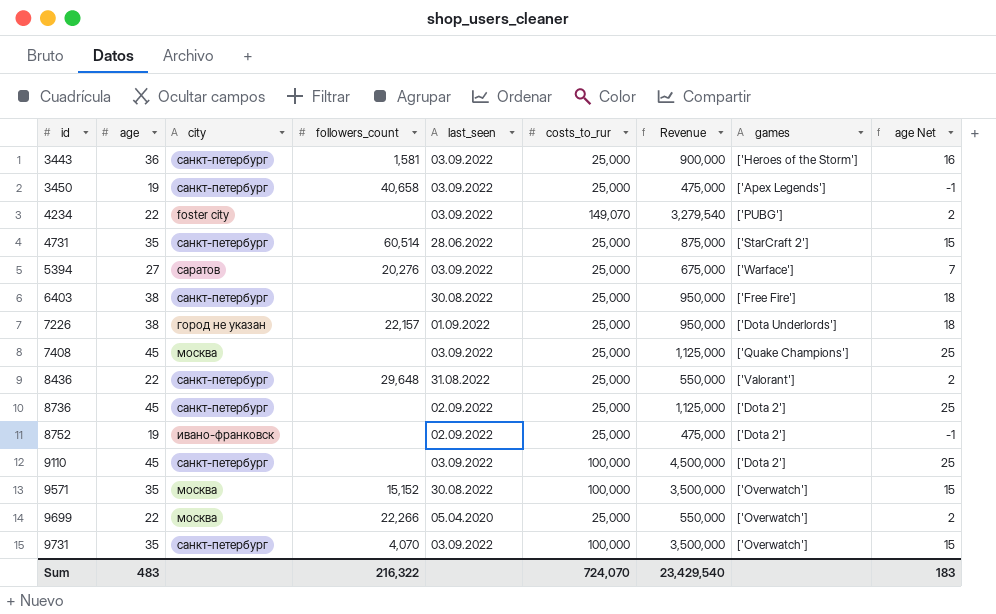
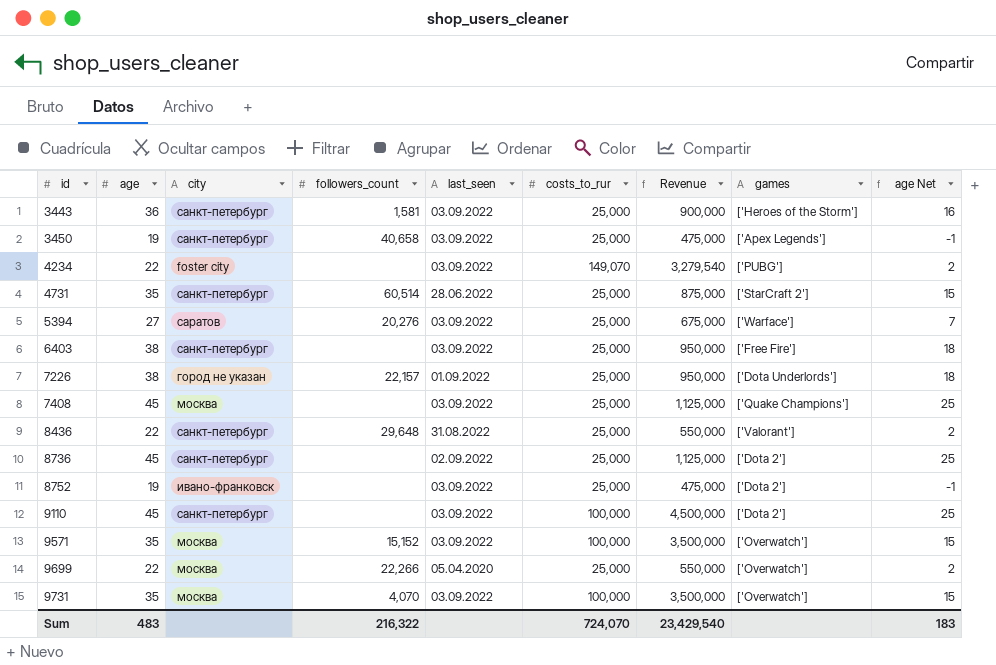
6403 | last_seen: 30.08.2022 -> 03.09.2022
8752 | last_seen: 02.09.2022 -> 03.09.2022
9571 | last_seen: 30.08.2022 -> 03.09.2022
9731 | city: санкт-петербург -> москва

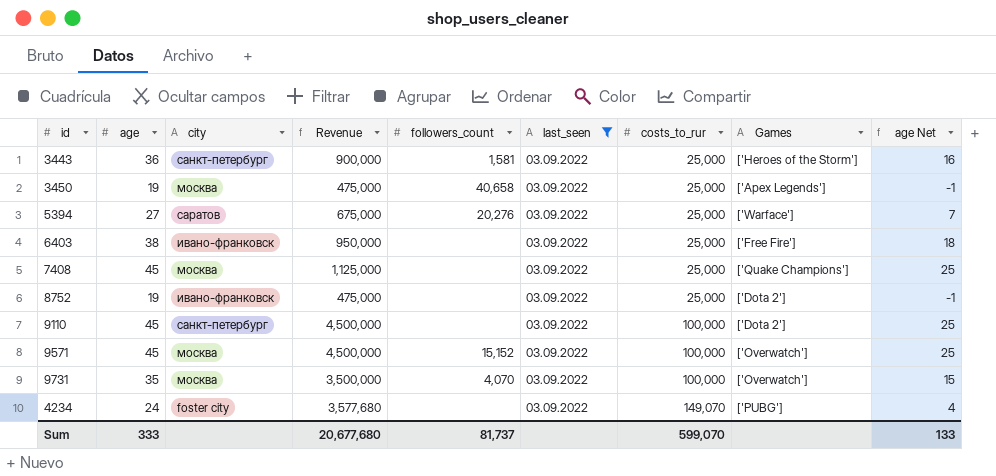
filter: none -> last_seen = 03.09.2022
row order: id ascending -> costs_to_rur ascending
column Revenue | position: 7 -> 4
column name: games -> Games
3450 | city: санкт-петербург -> москва
6403 | city: санкт-петербург -> ивано-франковск
9571 | age: 35 -> 45
9571 | Revenue: 3,500,000 -> 4,500,000
9571 | age Net: 15 -> 25
4234 | age: 22 -> 24
4234 | Revenue: 3,279,540 -> 3,577,680
4234 | age Net: 2 -> 4
Sum | age: 483 -> 333
Sum | Revenue: 23,429,540 -> 20,677,680
Sum | followers_count: 216,322 -> 81,737
Sum | costs_to_rur: 724,070 -> 599,070
Sum | age Net: 183 -> 133

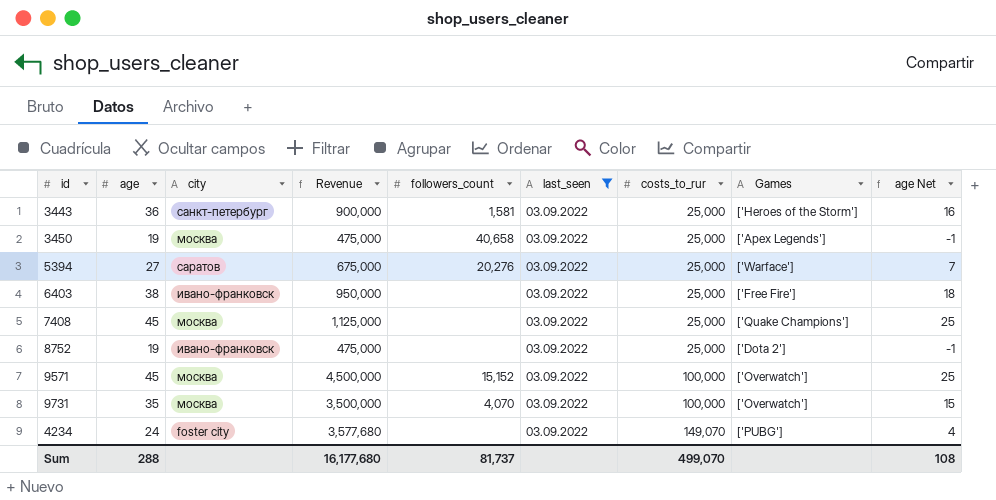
row 9110: 45 | санкт-петербург | 4,500,000 | none | 03.09.2022 | 100,000 | ['Dota 2'] | 25 -> none
Sum | age: 333 -> 288
Sum | Revenue: 20,677,680 -> 16,177,680
Sum | costs_to_rur: 599,070 -> 499,070
Sum | age Net: 133 -> 108

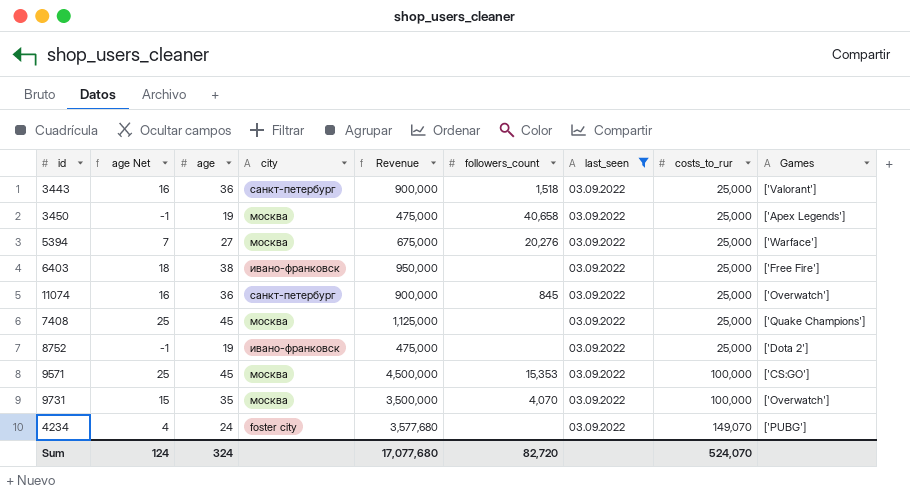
column age Net | position: 9 -> 2
3443 | followers_count: 1,581 -> 1,518
3443 | Games: ['Heroes of the Storm'] -> ['Valorant']
5394 | city: саратов -> москва
row 11074: none -> 16 | 36 | санкт-петербург | 900,000 | 845 | 03.09.2022 | 25,000 | ['Overwatch']
9571 | followers_count: 15,152 -> 15,353
9571 | Games: ['Overwatch'] -> ['CS:GO']
Sum | age Net: 108 -> 124
Sum | age: 288 -> 324
Sum | Revenue: 16,177,680 -> 17,077,680
Sum | followers_count: 81,737 -> 82,720
Sum | costs_to_rur: 499,070 -> 524,070

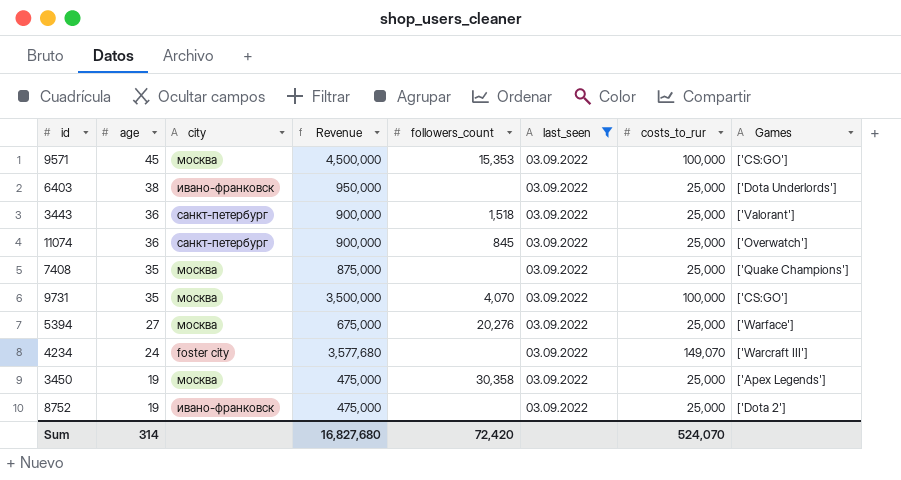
row order: costs_to_rur ascending -> age descending
column age Net | formula: [age] - 20 -> none
6403 | Games: ['Free Fire'] -> ['Dota Underlords']
7408 | age: 45 -> 35
7408 | Revenue: 1,125,000 -> 875,000
9731 | Games: ['Overwatch'] -> ['CS:GO']
4234 | Games: ['PUBG'] -> ['Warcraft III']
3450 | followers_count: 40,658 -> 30,358
Sum | age: 324 -> 314
Sum | Revenue: 17,077,680 -> 16,827,680
Sum | followers_count: 82,720 -> 72,420

